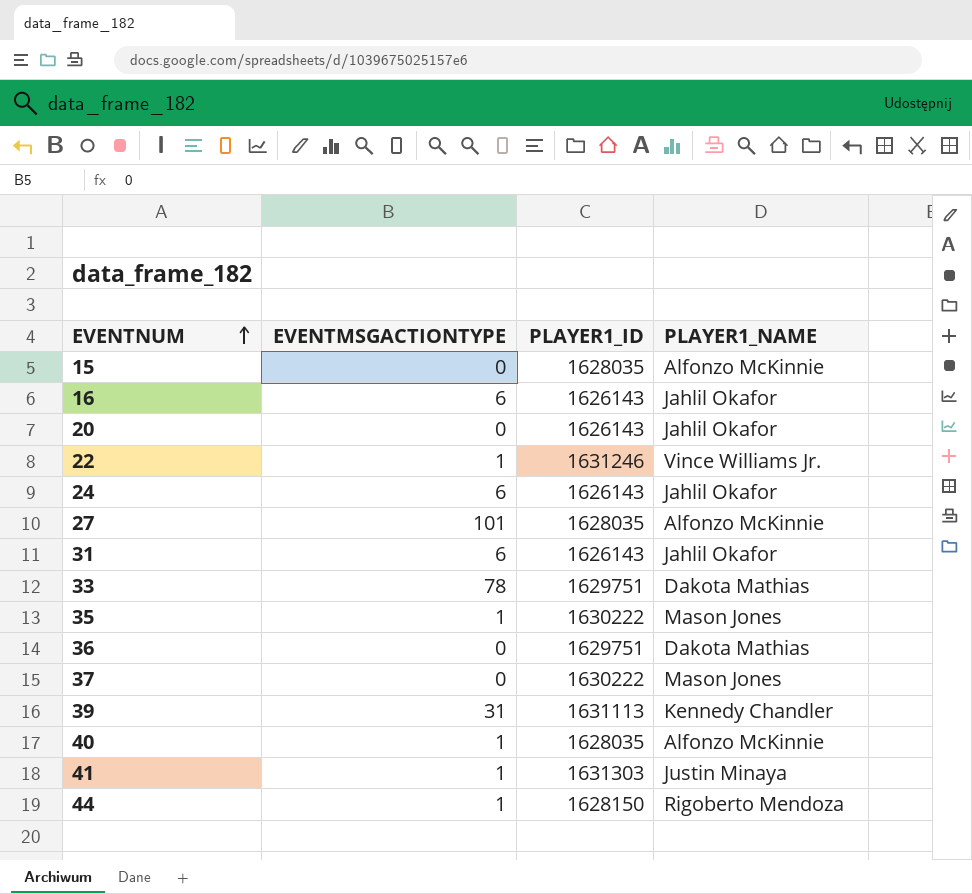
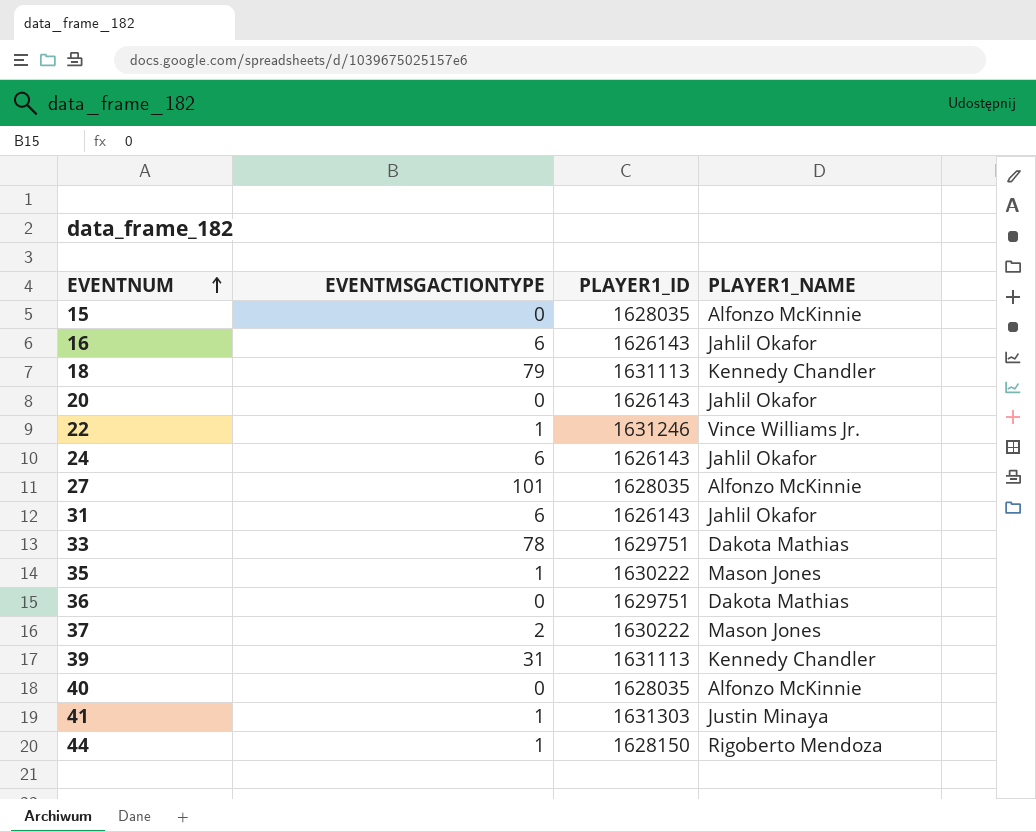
row 18: none -> 79 | 1631113 | Kennedy Chandler
37 | EVENTMSGACTIONTYPE: 0 -> 2
40 | EVENTMSGACTIONTYPE: 1 -> 0

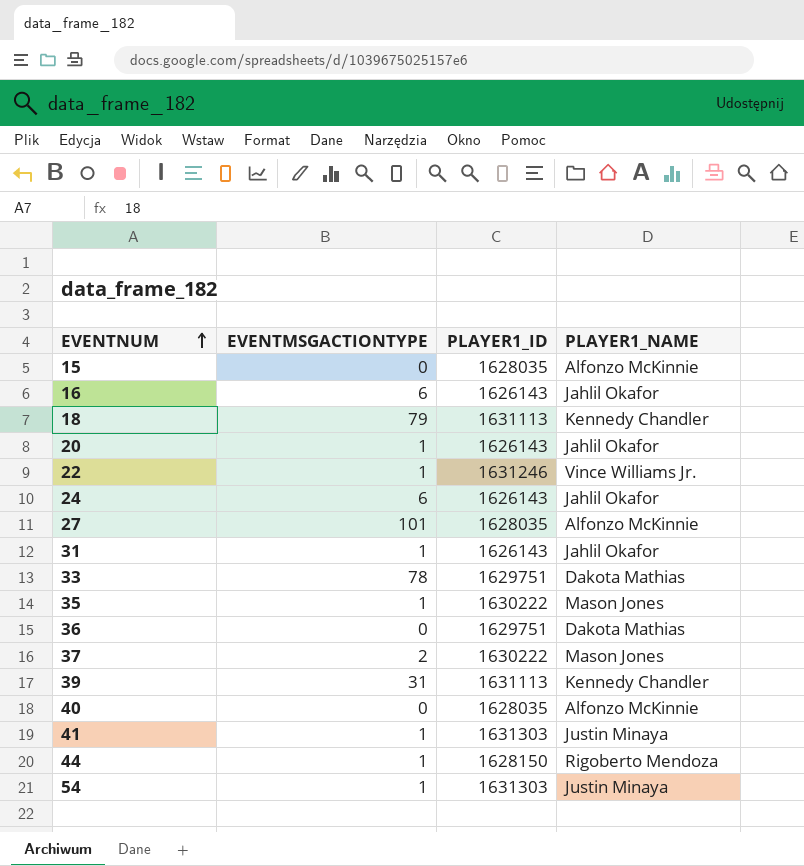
20 | EVENTMSGACTIONTYPE: 0 -> 1
31 | EVENTMSGACTIONTYPE: 6 -> 1
row 54: none -> 1 | 1631303 | Justin Minaya

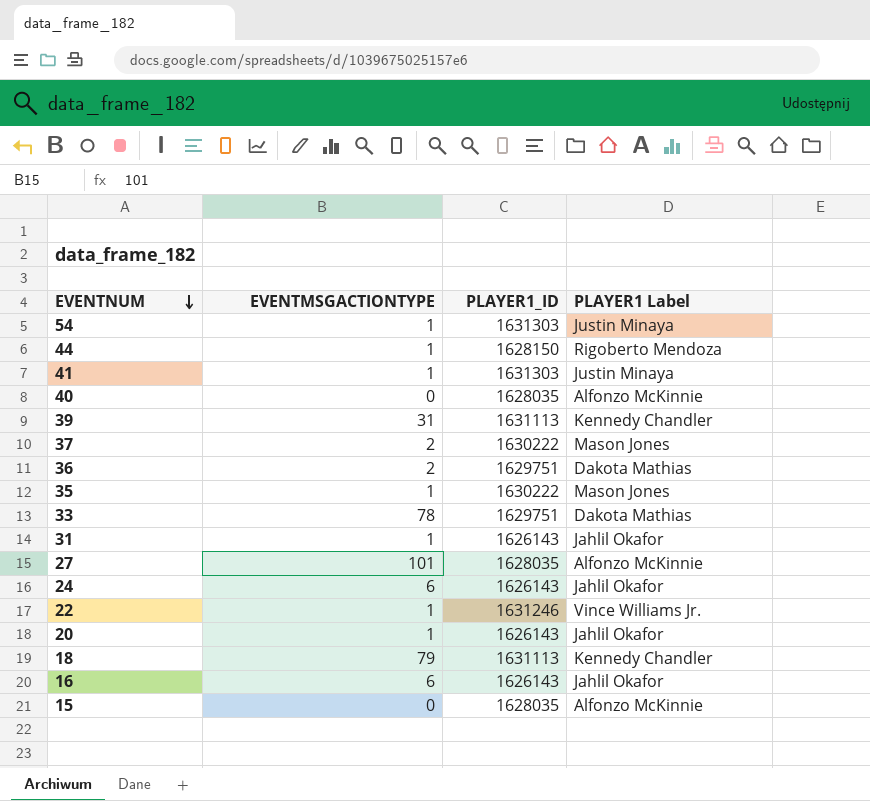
row order: EVENTNUM ascending -> EVENTNUM descending
column name: PLAYER1_NAME -> PLAYER1 Label
36 | EVENTMSGACTIONTYPE: 0 -> 2

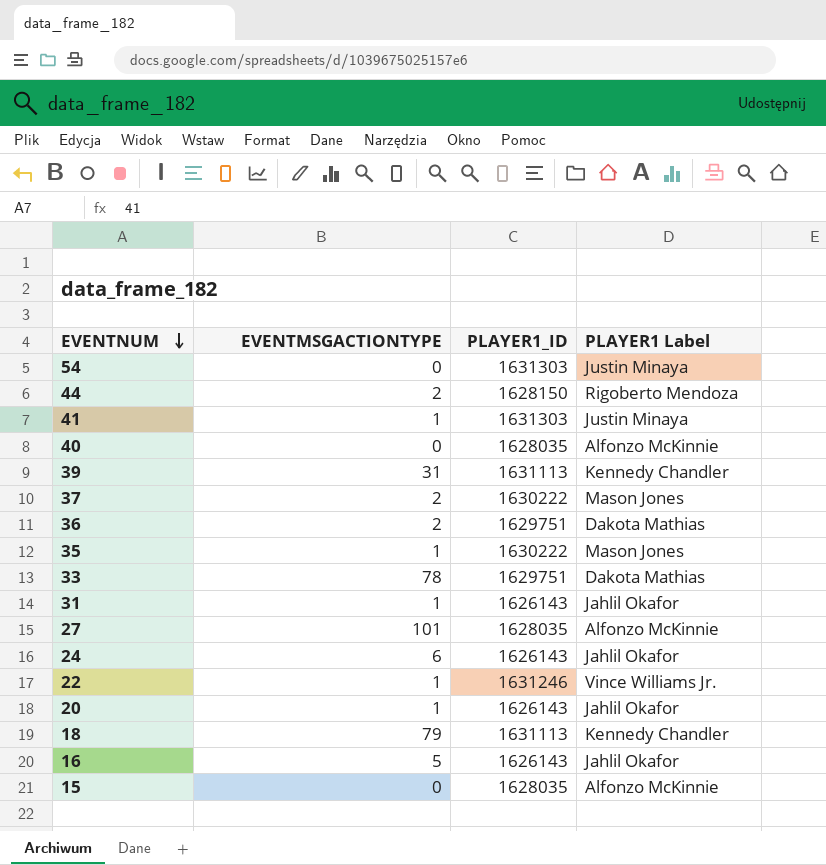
54 | EVENTMSGACTIONTYPE: 1 -> 0
44 | EVENTMSGACTIONTYPE: 1 -> 2
16 | EVENTMSGACTIONTYPE: 6 -> 5

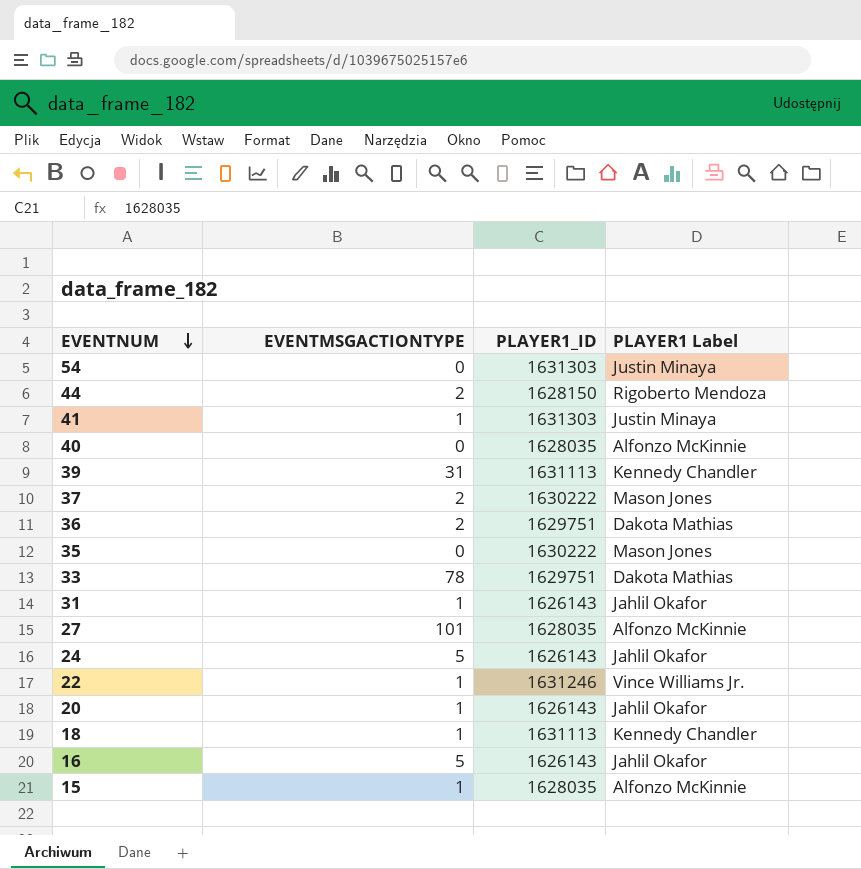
35 | EVENTMSGACTIONTYPE: 1 -> 0
24 | EVENTMSGACTIONTYPE: 6 -> 5
18 | EVENTMSGACTIONTYPE: 79 -> 1
15 | EVENTMSGACTIONTYPE: 0 -> 1

